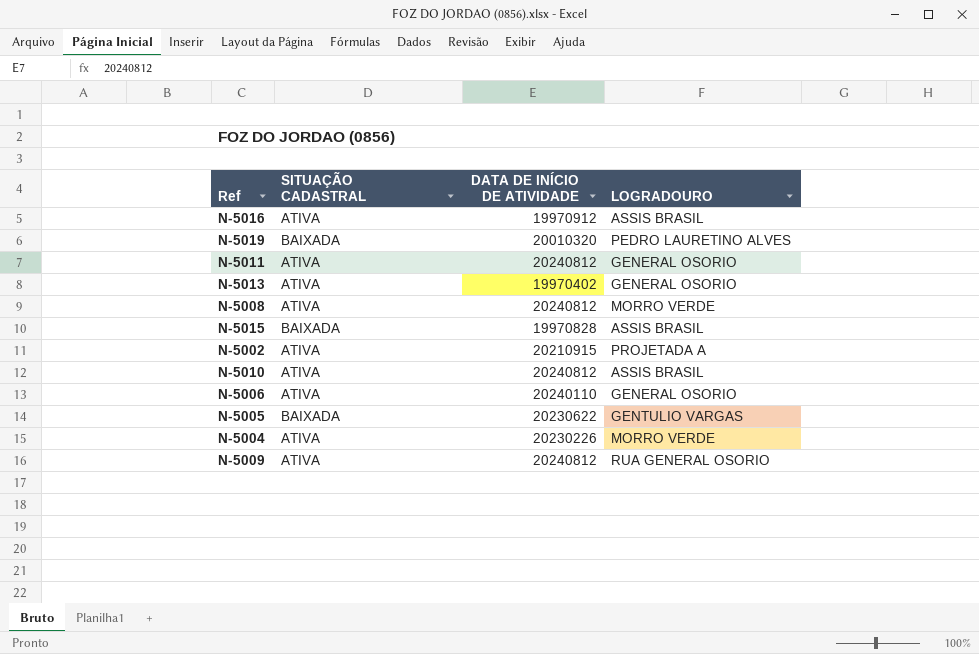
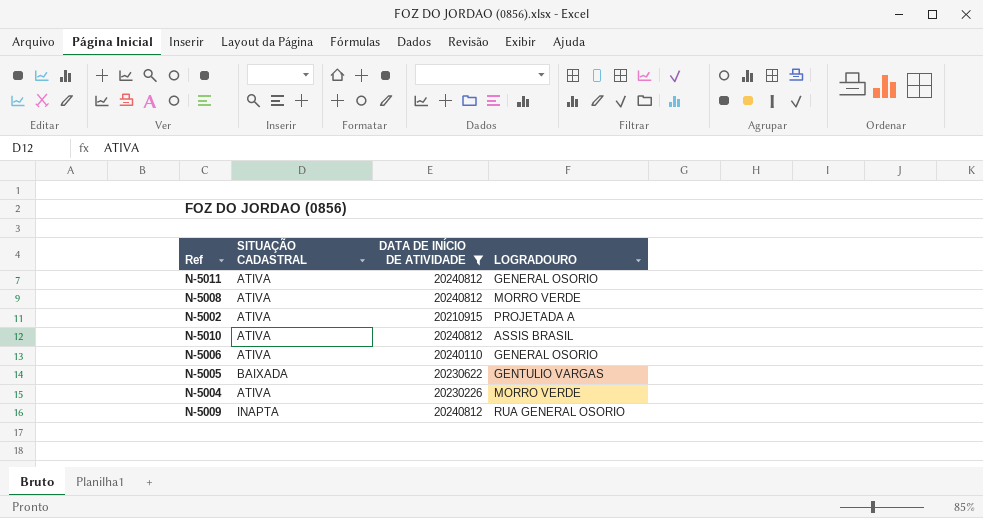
filter: none -> DATA DE INÍCIO DE ATIVIDADE >= 20210915
N-5009 | SITUAÇÃO CADASTRAL: ATIVA -> INAPTA

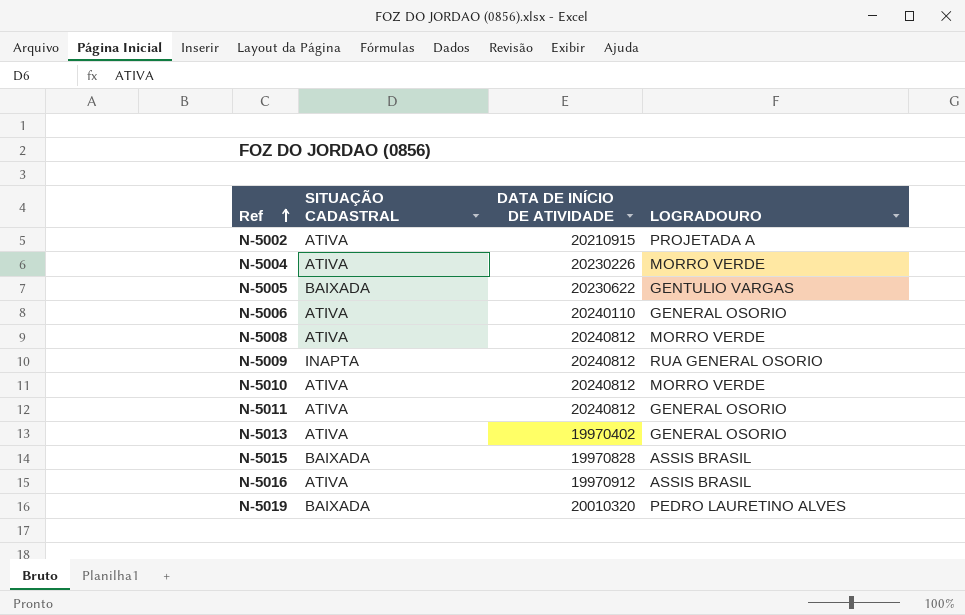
filter: DATA DE INÍCIO DE ATIVIDADE >= 20210915 -> none
row order: none -> Ref ascending
N-5010 | LOGRADOURO: ASSIS BRASIL -> MORRO VERDE

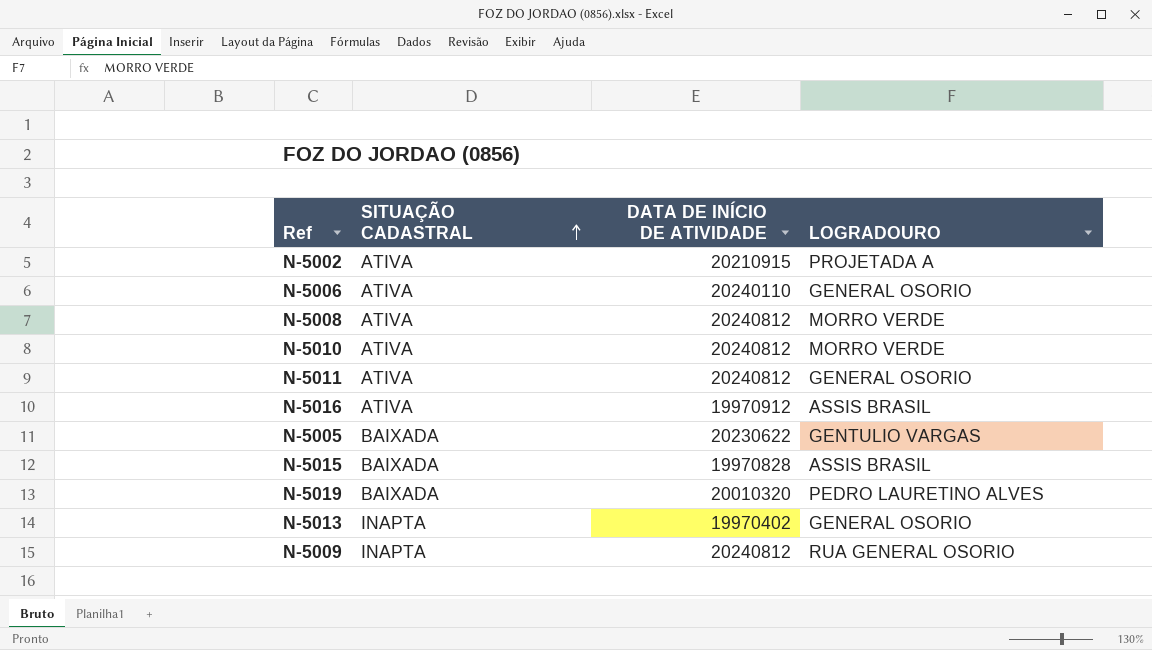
row order: Ref ascending -> SITUAÇÃO CADASTRAL ascending
row N-5004: ATIVA | 20230226 | MORRO VERDE -> none
N-5013 | SITUAÇÃO CADASTRAL: ATIVA -> INAPTA

